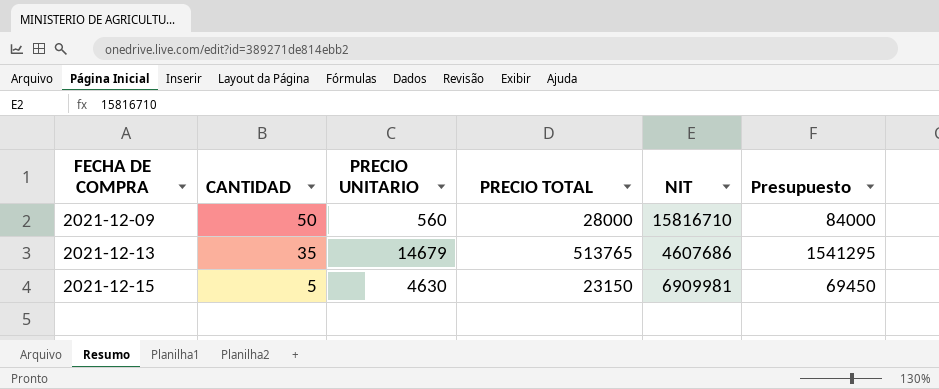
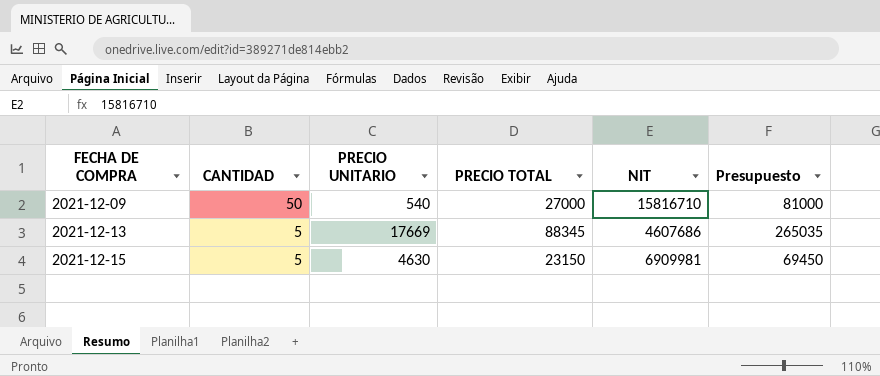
2021-12-09 | PRECIO UNITARIO: 560 -> 540
2021-12-09 | PRECIO TOTAL: 28000 -> 27000
2021-12-09 | Presupuesto: 84000 -> 81000
2021-12-13 | CANTIDAD: 35 -> 5
2021-12-13 | PRECIO UNITARIO: 14679 -> 17669
2021-12-13 | PRECIO TOTAL: 513765 -> 88345
2021-12-13 | Presupuesto: 1541295 -> 265035

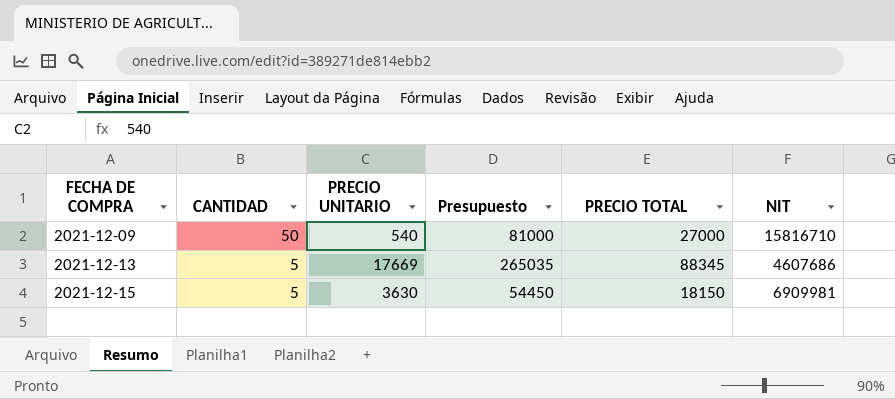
column Presupuesto | position: 6 -> 4
2021-12-15 | PRECIO UNITARIO: 4630 -> 3630
2021-12-15 | Presupuesto: 69450 -> 54450
2021-12-15 | PRECIO TOTAL: 23150 -> 18150

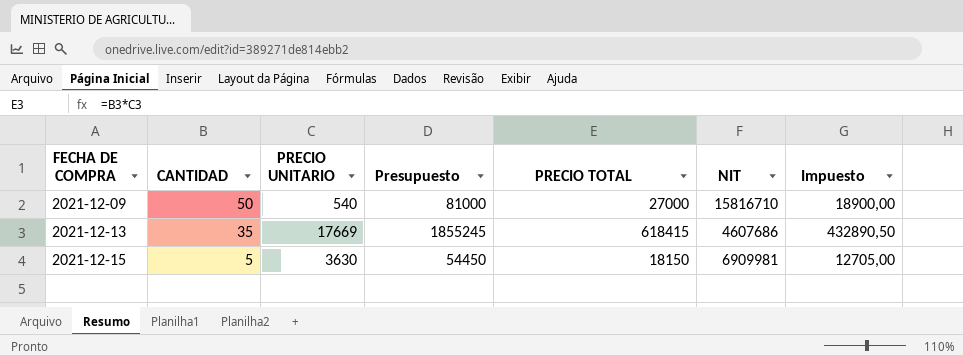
column Impuesto | formula: none -> [PRECIO TOTAL] * 0,7
2021-12-13 | CANTIDAD: 5 -> 35
2021-12-13 | Presupuesto: 265035 -> 1855245
2021-12-13 | PRECIO TOTAL: 88345 -> 618415

